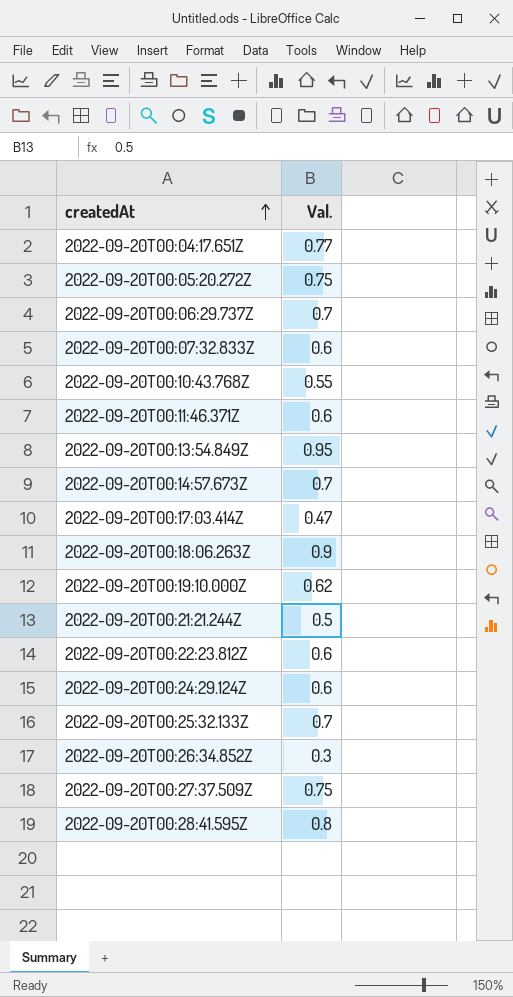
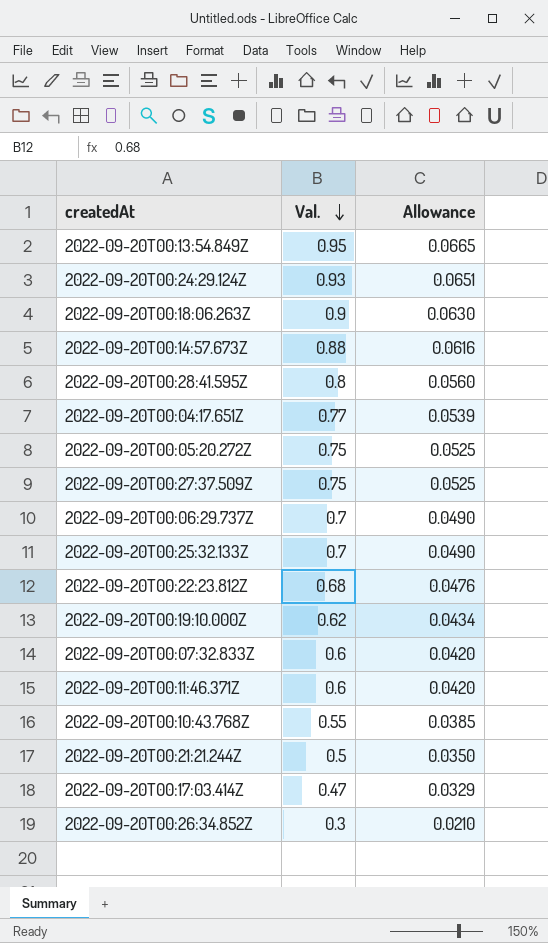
row order: createdAt ascending -> Val. descending
column Allowance | formula: none -> [Val.] * 0.07
2022-09-20T00:24:29.124Z | Val.: 0.6 -> 0.93
2022-09-20T00:14:57.673Z | Val.: 0.7 -> 0.88
2022-09-20T00:22:23.812Z | Val.: 0.6 -> 0.68

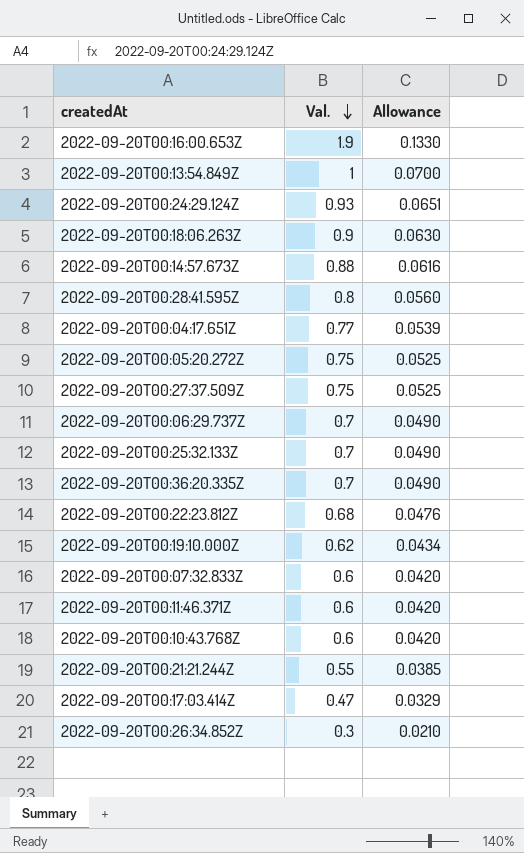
row 2022-09-20T00:16:00.653Z: none -> 1.9 | 0.1330
2022-09-20T00:13:54.849Z | Val.: 0.95 -> 1
2022-09-20T00:13:54.849Z | Allowance: 0.0665 -> 0.0700
row 2022-09-20T00:36:20.335Z: none -> 0.7 | 0.0490
2022-09-20T00:10:43.768Z | Val.: 0.55 -> 0.6
2022-09-20T00:10:43.768Z | Allowance: 0.0385 -> 0.0420
2022-09-20T00:21:21.244Z | Val.: 0.5 -> 0.55
2022-09-20T00:21:21.244Z | Allowance: 0.0350 -> 0.0385

